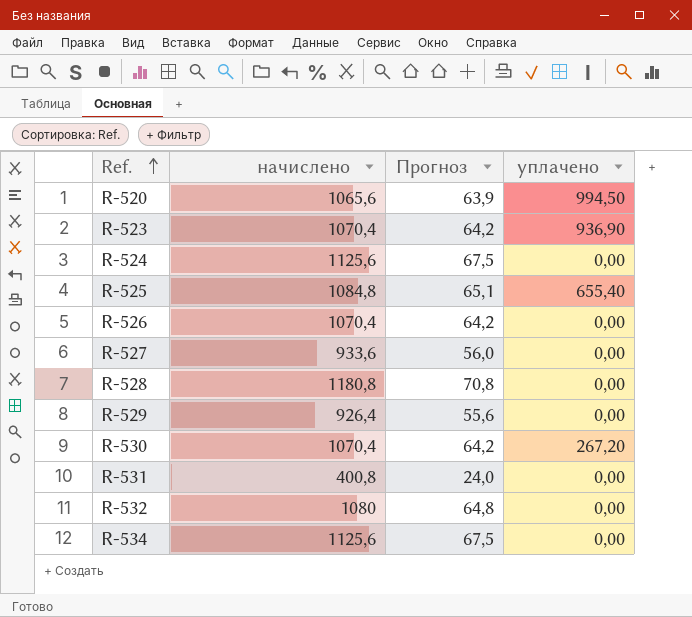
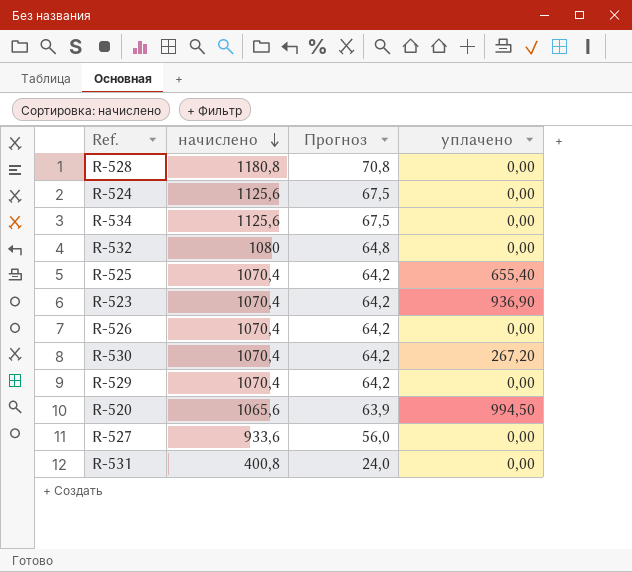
row order: Ref. ascending -> начислено descending
R-525 | начислено: 1084,8 -> 1070,4
R-525 | Прогноз: 65,1 -> 64,2
R-529 | начислено: 926,4 -> 1070,4
R-529 | Прогноз: 55,6 -> 64,2

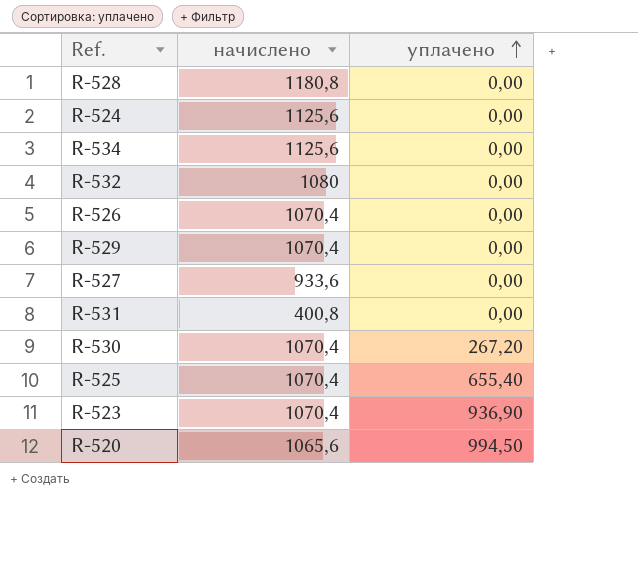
row order: начислено descending -> уплачено ascending
column Прогноз | formula: [начислено] * 0,06 -> none

